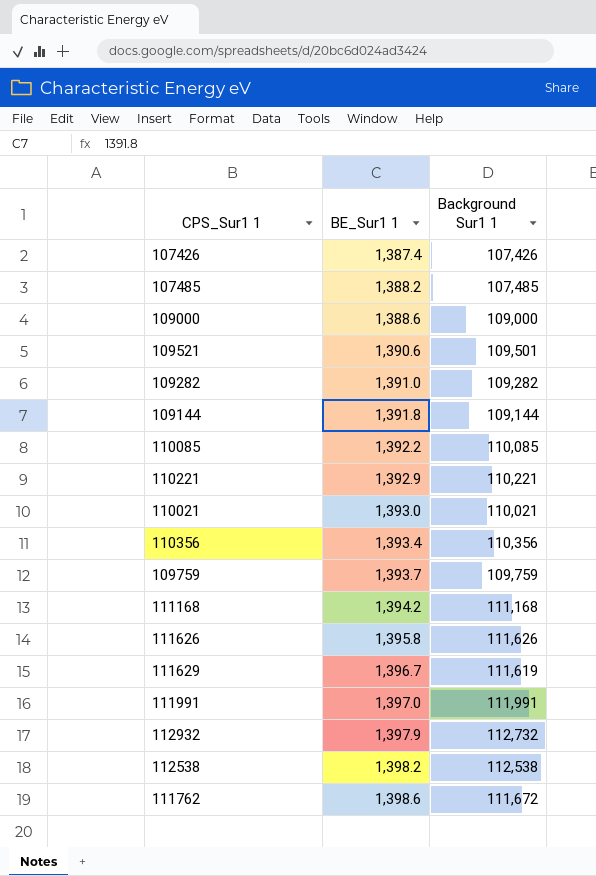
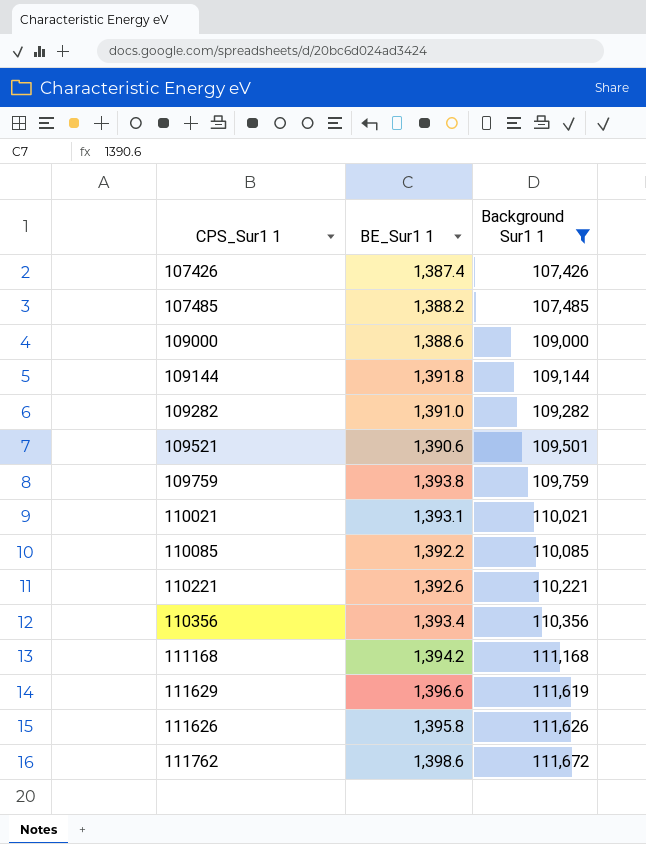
filter: none -> Background Sur1 1 <= 111,672
row order: BE_Sur1 1 ascending -> Background Sur1 1 ascending
109759 | BE_Sur1 1: 1,393.7 -> 1,393.8
110021 | BE_Sur1 1: 1,393.0 -> 1,393.1
110221 | BE_Sur1 1: 1,392.9 -> 1,392.6
111629 | BE_Sur1 1: 1,396.7 -> 1,396.6

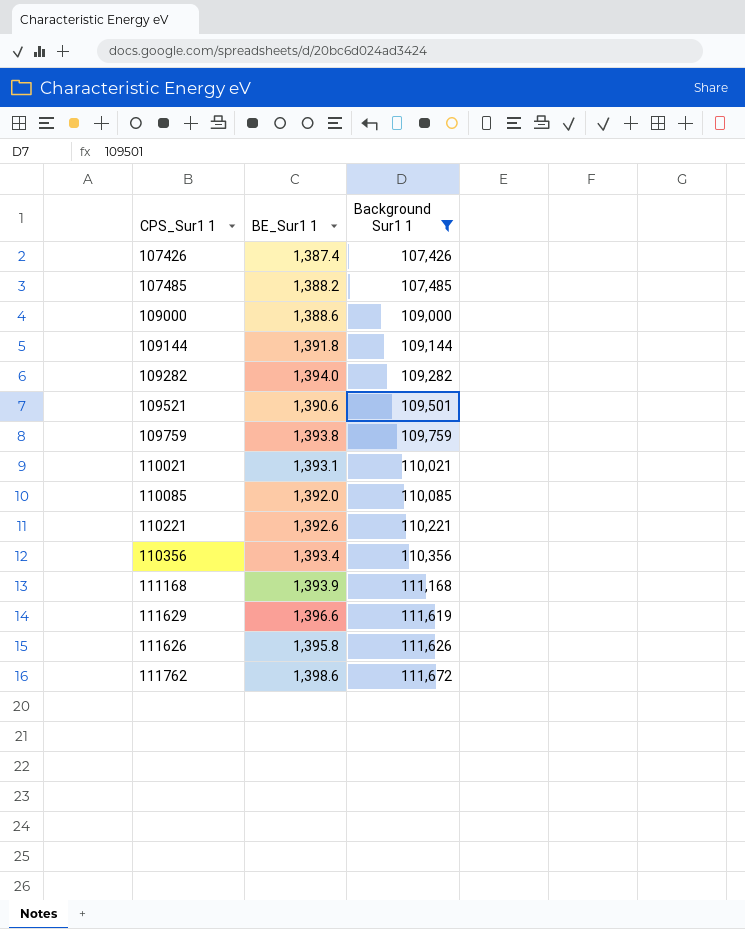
109282 | BE_Sur1 1: 1,391.0 -> 1,394.0
110085 | BE_Sur1 1: 1,392.2 -> 1,392.0
111168 | BE_Sur1 1: 1,394.2 -> 1,393.9

